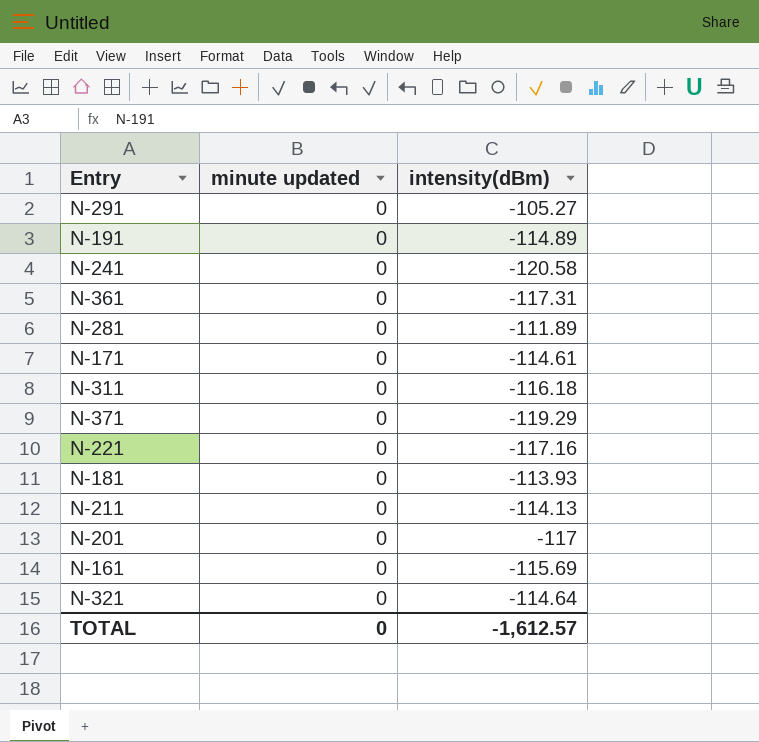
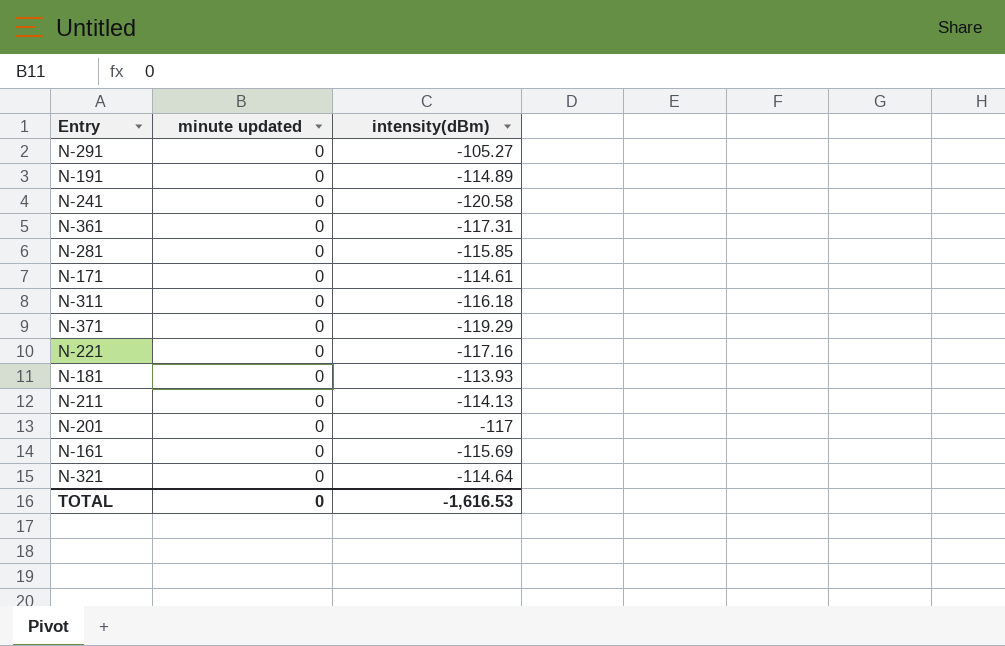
N-281 | intensity(dBm): -111.89 -> -115.85
TOTAL | intensity(dBm): -1,612.57 -> -1,616.53

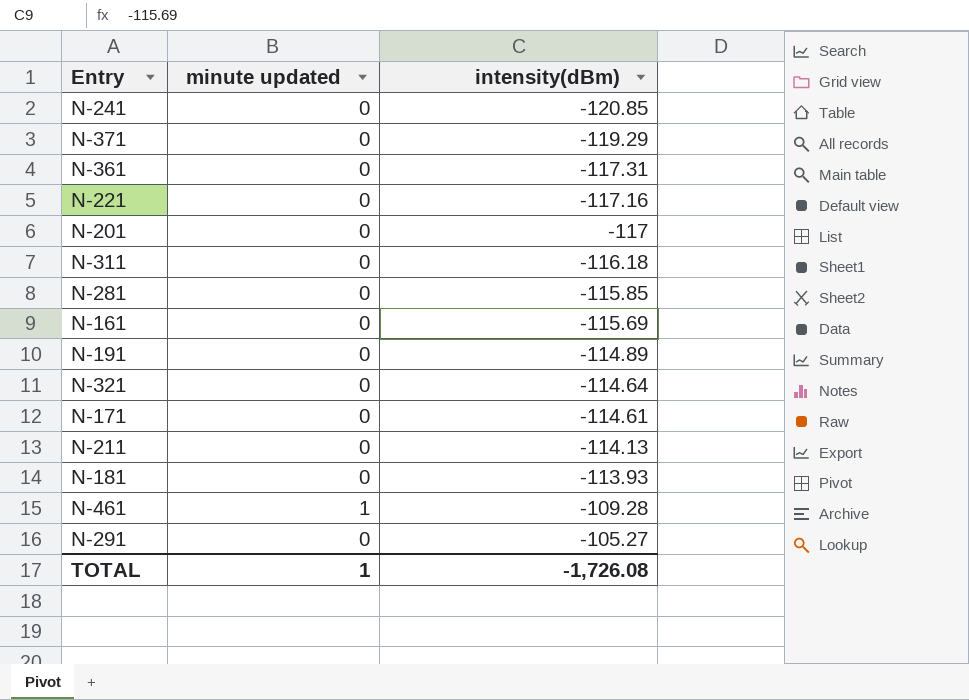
row order: none -> intensity(dBm) ascending
N-241 | intensity(dBm): -120.58 -> -120.85
row N-461: none -> 1 | -109.28
TOTAL | minute updated: 0 -> 1
TOTAL | intensity(dBm): -1,616.53 -> -1,726.08

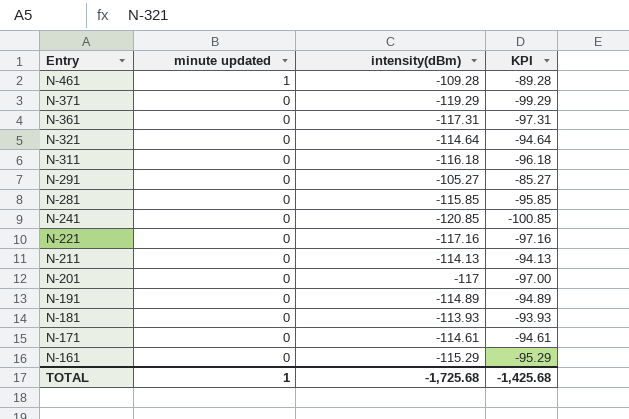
row order: intensity(dBm) ascending -> Entry descending
column KPI | formula: none -> [intensity(dBm)] + 20
N-161 | intensity(dBm): -115.69 -> -115.29
TOTAL | intensity(dBm): -1,726.08 -> -1,725.68

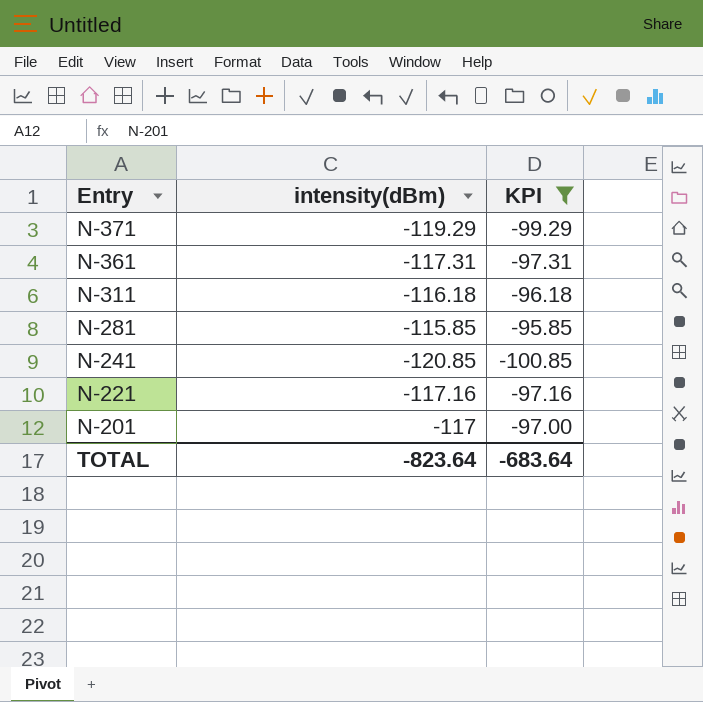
filter: none -> KPI <= -95.85
column minute updated | position: 2 -> none
TOTAL | intensity(dBm): -1,725.68 -> -823.64
TOTAL | KPI: -1,425.68 -> -683.64

